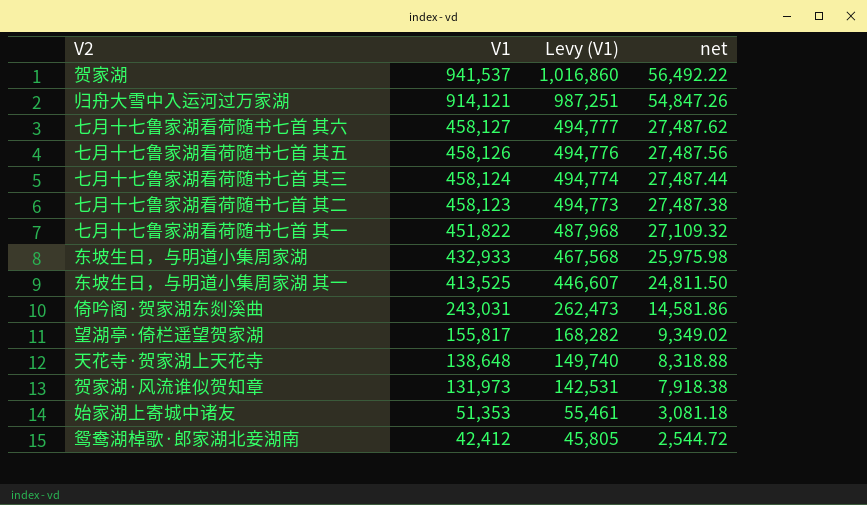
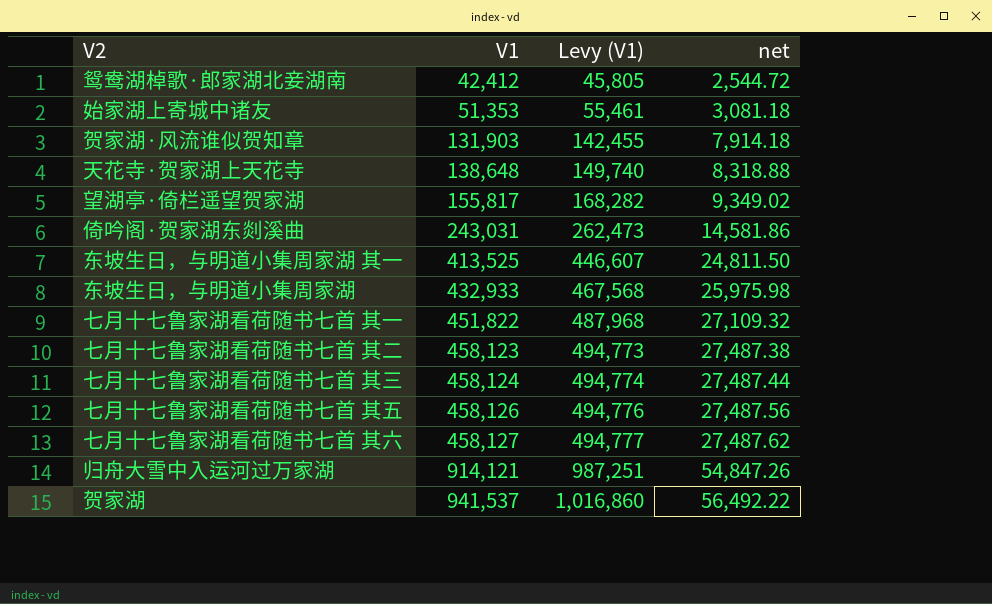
row order: V1 descending -> V1 ascending
贺家湖·风流谁似贺知章 | V1: 131,973 -> 131,903
贺家湖·风流谁似贺知章 | Levy (V1): 142,531 -> 142,455
贺家湖·风流谁似贺知章 | net: 7,918.38 -> 7,914.18

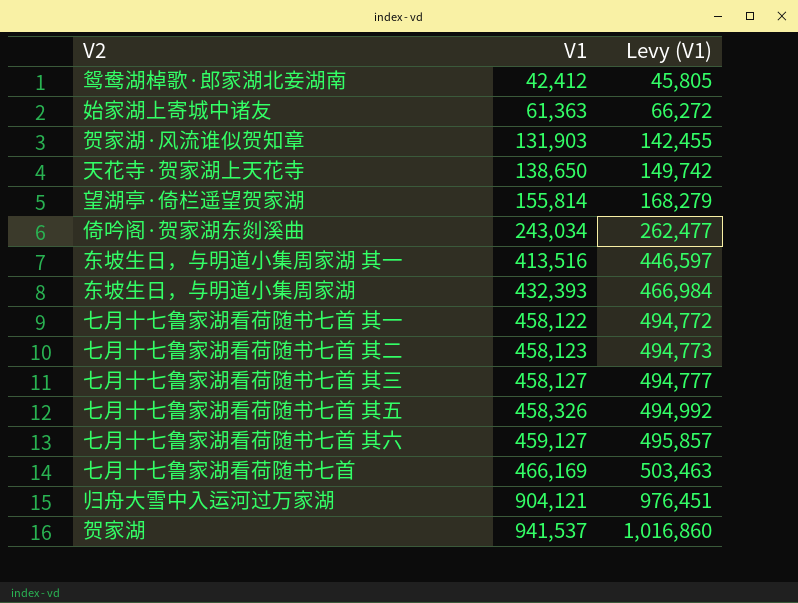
column net | formula: [V1] * 0.06 -> none
始家湖上寄城中诸友 | V1: 51,353 -> 61,363
始家湖上寄城中诸友 | Levy (V1): 55,461 -> 66,272
天花寺·贺家湖上天花寺 | V1: 138,648 -> 138,650
天花寺·贺家湖上天花寺 | Levy (V1): 149,740 -> 149,742
望湖亭·倚栏遥望贺家湖 | V1: 155,817 -> 155,814
望湖亭·倚栏遥望贺家湖 | Levy (V1): 168,282 -> 168,279
倚吟阁·贺家湖东剡溪曲 | V1: 243,031 -> 243,034
倚吟阁·贺家湖东剡溪曲 | Levy (V1): 262,473 -> 262,477
东坡生日，与明道小集周家湖 其一 | V1: 413,525 -> 413,516
东坡生日，与明道小集周家湖 其一 | Levy (V1): 446,607 -> 446,597
东坡生日，与明道小集周家湖 | V1: 432,933 -> 432,393
东坡生日，与明道小集周家湖 | Levy (V1): 467,568 -> 466,984
七月十七鲁家湖看荷随书七首 其一 | V1: 451,822 -> 458,122
七月十七鲁家湖看荷随书七首 其一 | Levy (V1): 487,968 -> 494,772
七月十七鲁家湖看荷随书七首 其三 | V1: 458,124 -> 458,127
七月十七鲁家湖看荷随书七首 其三 | Levy (V1): 494,774 -> 494,777
七月十七鲁家湖看荷随书七首 其五 | V1: 458,126 -> 458,326
七月十七鲁家湖看荷随书七首 其五 | Levy (V1): 494,776 -> 494,992
七月十七鲁家湖看荷随书七首 其六 | V1: 458,127 -> 459,127
七月十七鲁家湖看荷随书七首 其六 | Levy (V1): 494,777 -> 495,857
row 七月十七鲁家湖看荷随书七首: none -> 466,169 | 503,463
归舟大雪中入运河过万家湖 | V1: 914,121 -> 904,121
归舟大雪中入运河过万家湖 | Levy (V1): 987,251 -> 976,451

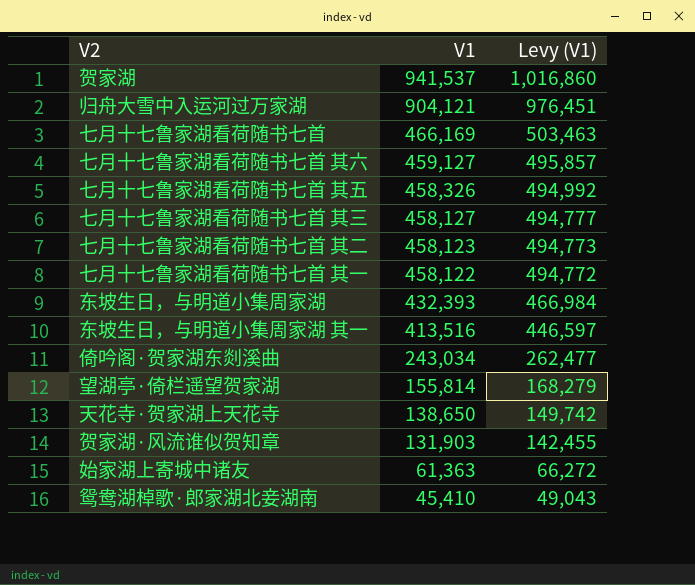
row order: V1 ascending -> V1 descending
鸳鸯湖棹歌·郎家湖北妾湖南 | V1: 42,412 -> 45,410
鸳鸯湖棹歌·郎家湖北妾湖南 | Levy (V1): 45,805 -> 49,043

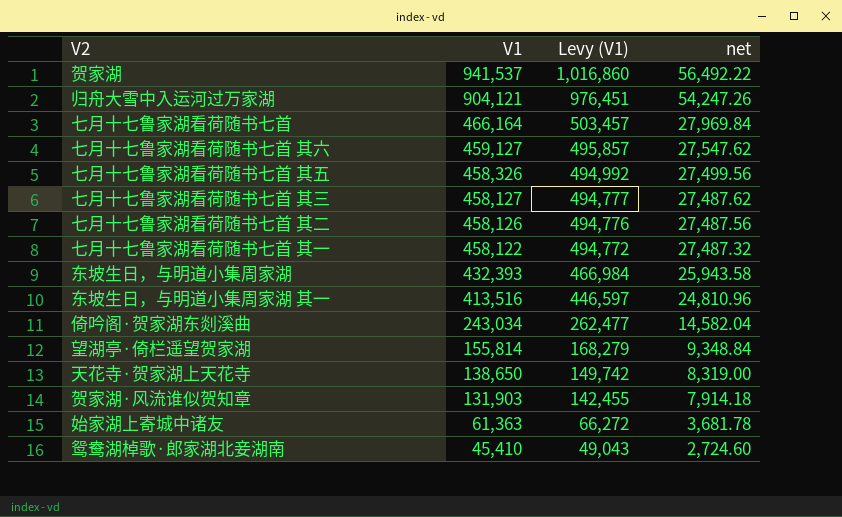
column net | formula: none -> [V1] * 0.06
七月十七鲁家湖看荷随书七首 | V1: 466,169 -> 466,164
七月十七鲁家湖看荷随书七首 | Levy (V1): 503,463 -> 503,457
七月十七鲁家湖看荷随书七首 其二 | V1: 458,123 -> 458,126
七月十七鲁家湖看荷随书七首 其二 | Levy (V1): 494,773 -> 494,776

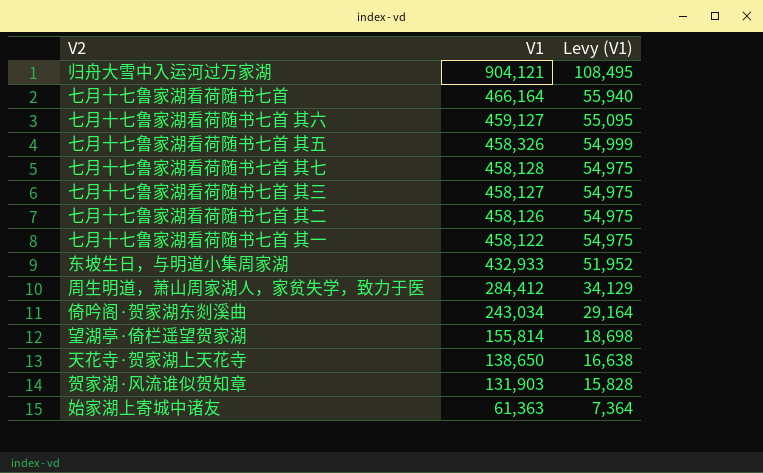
column net | formula: [V1] * 0.06 -> none
column Levy (V1) | formula: [V1] * 1.08 -> [V1] * 0.12
row 贺家湖: 941,537 | 1,016,860 | 56,492.22 -> none
row 东坡生日，与明道小集周家湖 其一: 413,516 | 446,597 | 24,810.96 -> none
row 鸳鸯湖棹歌·郎家湖北妾湖南: 45,410 | 49,043 | 2,724.60 -> none
row 七月十七鲁家湖看荷随书七首 其七: none -> 458,128 | 54,975
东坡生日，与明道小集周家湖 | V1: 432,393 -> 432,933
row 周生明道，萧山周家湖人，家贫失学，致力于医: none -> 284,412 | 34,129

